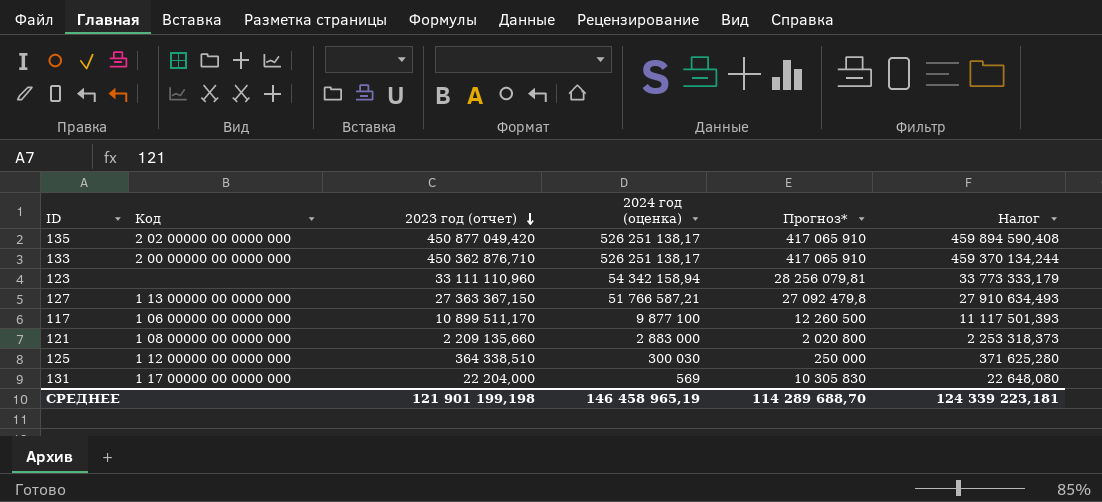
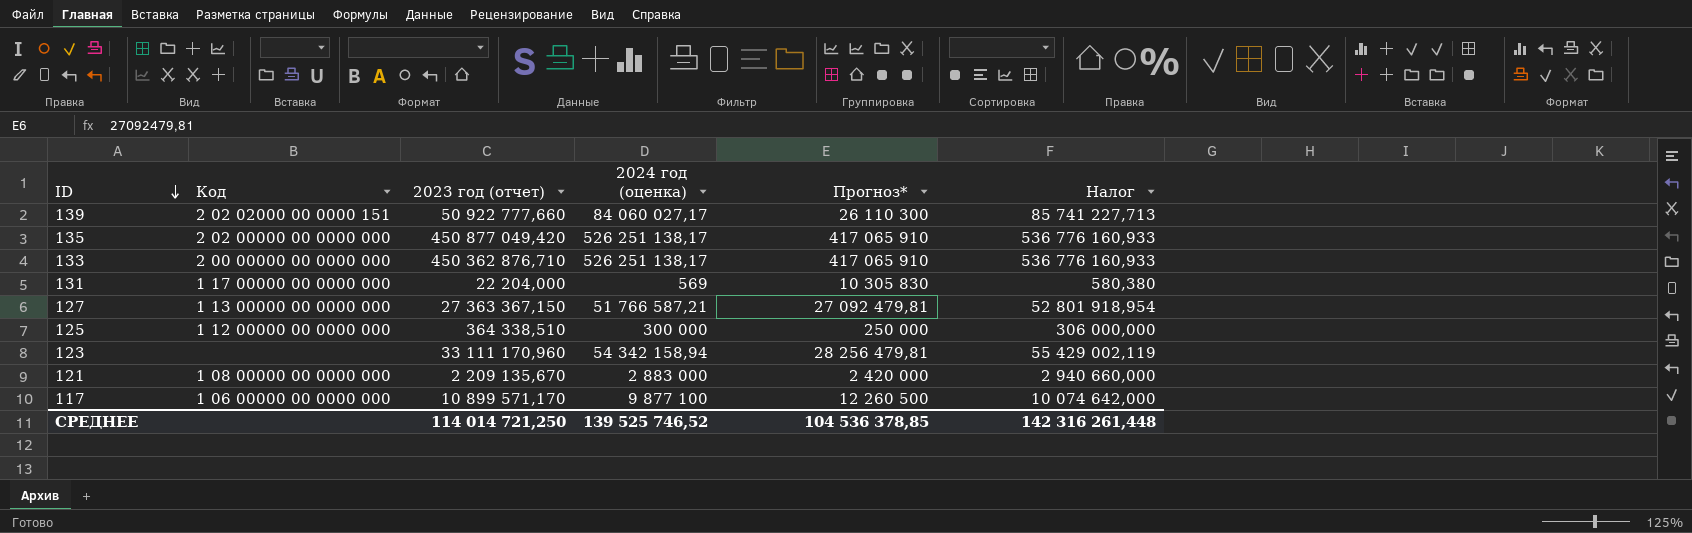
row order: 2023 год (отчет) descending -> ID descending
column Налог | formula: [2023 год (отчет)] * 1,02 -> [2024 год (оценка)] * 1,02
row 139: none -> 2 02 02000 00 0000 151 | 50 922 777,660 | 84 060 027,17 | 26 110 300 | 85 741 227,713
127 | Прогноз*: 27 092 479,8 -> 27 092 479,81
125 | 2024 год (оценка): 300 030 -> 300 000
123 | 2023 год (отчет): 33 111 110,960 -> 33 111 170,960
123 | Прогноз*: 28 256 079,81 -> 28 256 479,81
121 | 2023 год (отчет): 2 209 135,660 -> 2 209 135,670
121 | Прогноз*: 2 020 800 -> 2 420 000
117 | 2023 год (отчет): 10 899 511,170 -> 10 899 571,170
СРЕДНЕЕ | 2023 год (отчет): 121 901 199,198 -> 114 014 721,250
СРЕДНЕЕ | 2024 год (оценка): 146 458 965,19 -> 139 525 746,52
СРЕДНЕЕ | Прогноз*: 114 289 688,70 -> 104 536 378,85
СРЕДНЕЕ | Налог: 124 339 223,181 -> 142 316 261,448

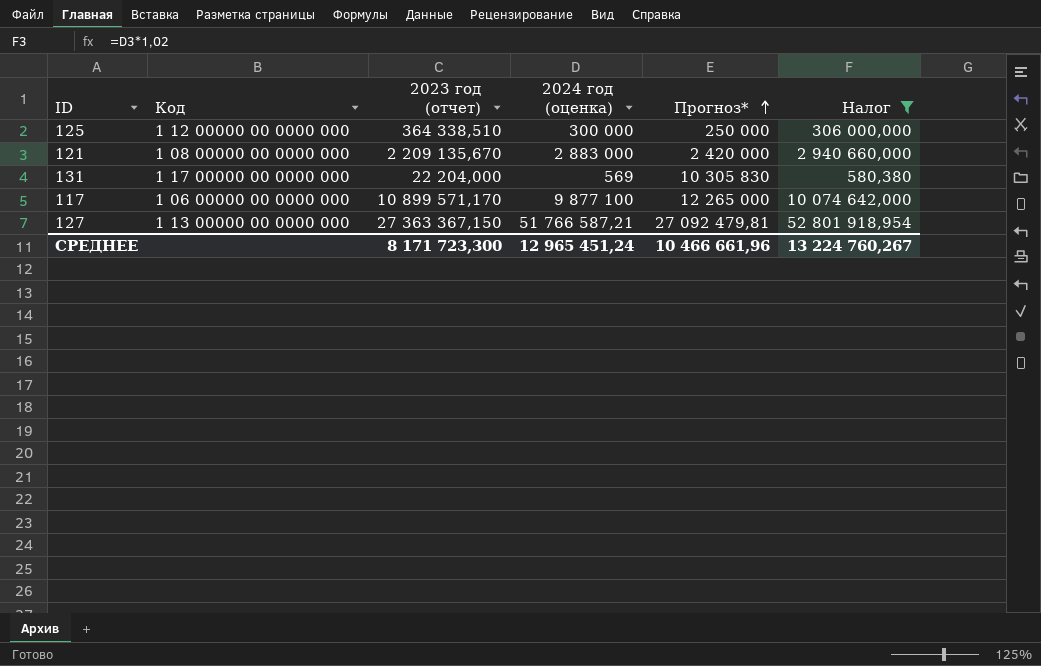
filter: none -> Налог <= 52 801 918,954
row order: ID descending -> Прогноз* ascending
117 | Прогноз*: 12 260 500 -> 12 265 000
СРЕДНЕЕ | 2023 год (отчет): 114 014 721,250 -> 8 171 723,300
СРЕДНЕЕ | 2024 год (оценка): 139 525 746,52 -> 12 965 451,24
СРЕДНЕЕ | Прогноз*: 104 536 378,85 -> 10 466 661,96
СРЕДНЕЕ | Налог: 142 316 261,448 -> 13 224 760,267

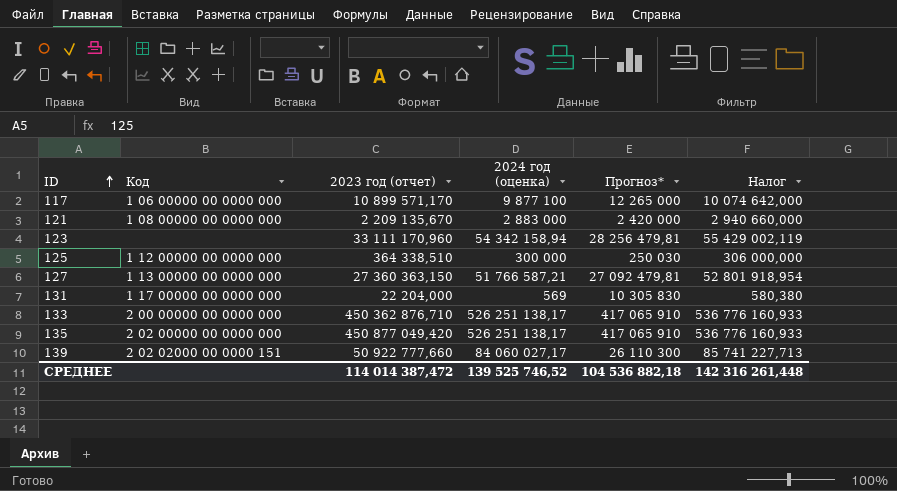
filter: Налог <= 52 801 918,954 -> none
row order: Прогноз* ascending -> ID ascending
125 | Прогноз*: 250 000 -> 250 030
127 | 2023 год (отчет): 27 363 367,150 -> 27 360 363,150
СРЕДНЕЕ | 2023 год (отчет): 8 171 723,300 -> 114 014 387,472
СРЕДНЕЕ | 2024 год (оценка): 12 965 451,24 -> 139 525 746,52
СРЕДНЕЕ | Прогноз*: 10 466 661,96 -> 104 536 882,18
СРЕДНЕЕ | Налог: 13 224 760,267 -> 142 316 261,448

